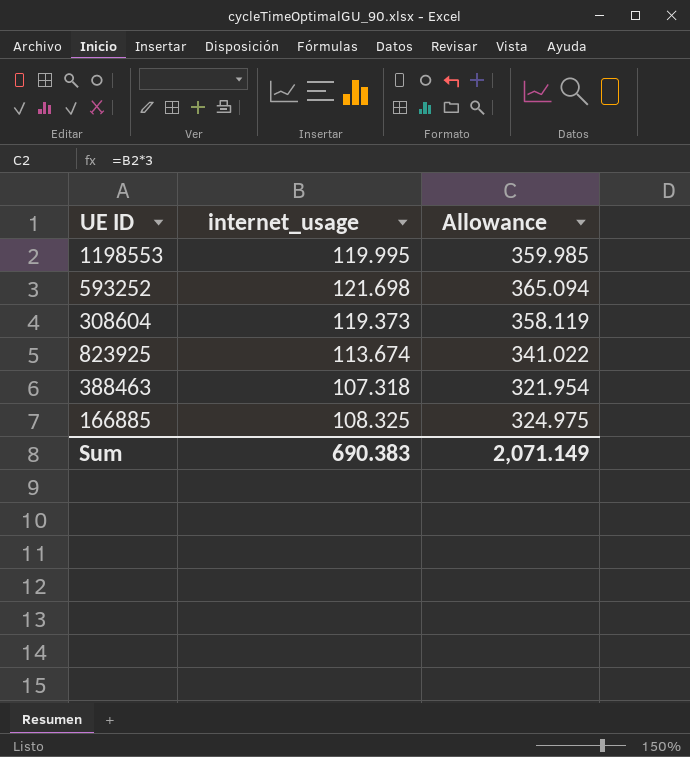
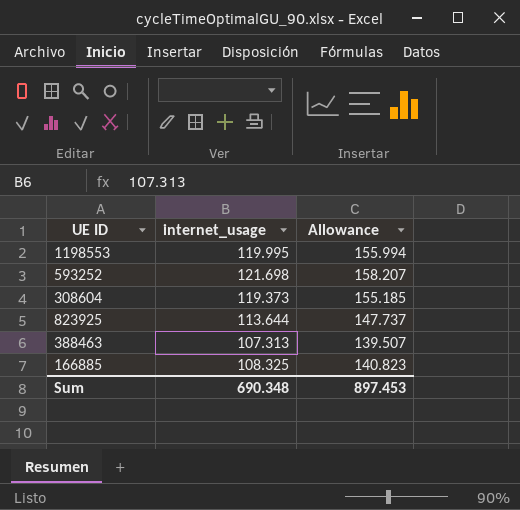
column Allowance | formula: [internet_usage] * 3 -> [internet_usage] * 1.3
823925 | internet_usage: 113.674 -> 113.644
388463 | internet_usage: 107.318 -> 107.313
Sum | internet_usage: 690.383 -> 690.348
Sum | Allowance: 2,071.149 -> 897.453

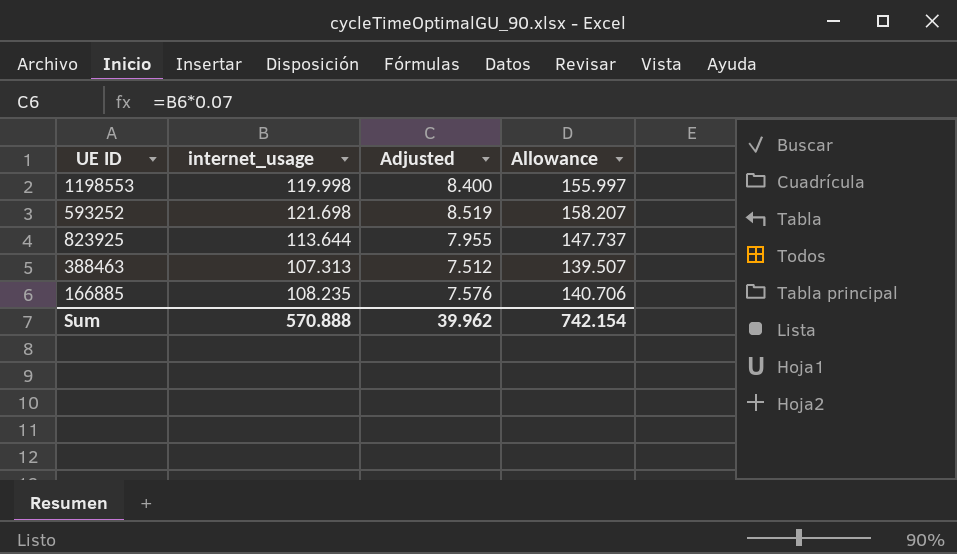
column Adjusted | formula: none -> [internet_usage] * 0.07
row 308604: 119.373 | 155.185 -> none
1198553 | internet_usage: 119.995 -> 119.998
1198553 | Allowance: 155.994 -> 155.997
166885 | internet_usage: 108.325 -> 108.235
166885 | Allowance: 140.823 -> 140.706
Sum | internet_usage: 690.348 -> 570.888
Sum | Allowance: 897.453 -> 742.154

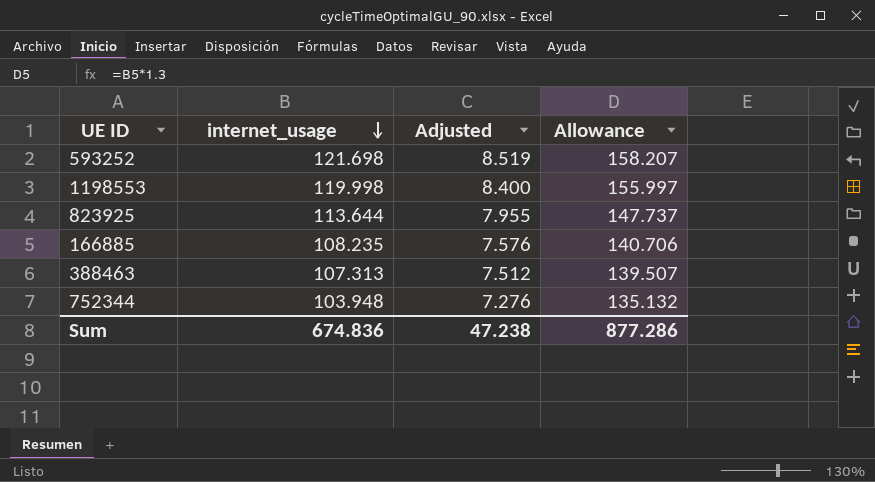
row order: none -> internet_usage descending
row 752344: none -> 103.948 | 7.276 | 135.132
Sum | internet_usage: 570.888 -> 674.836
Sum | Adjusted: 39.962 -> 47.238
Sum | Allowance: 742.154 -> 877.286

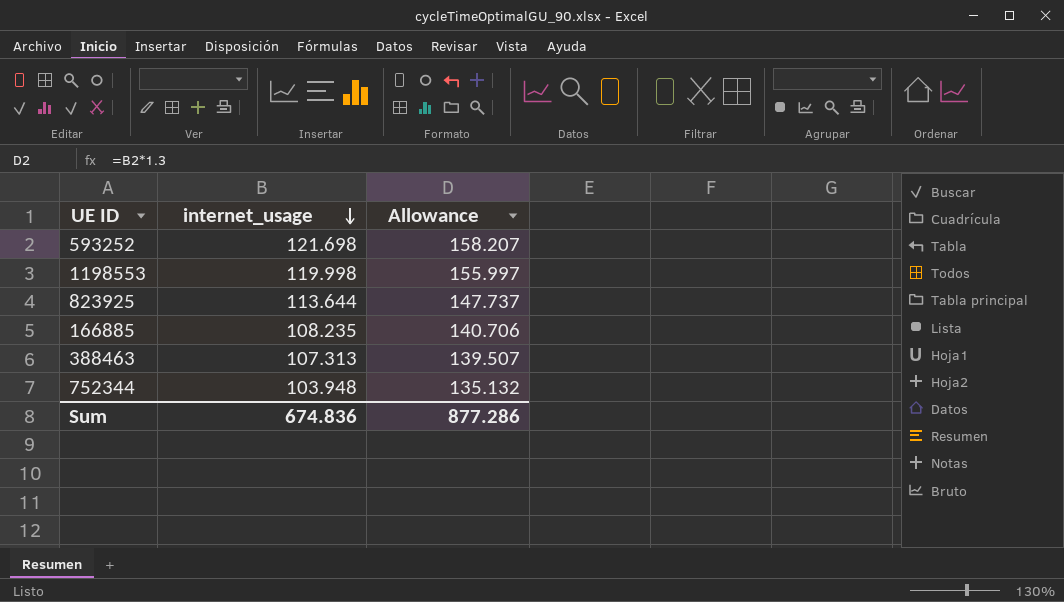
column Adjusted | formula: [internet_usage] * 0.07 -> none

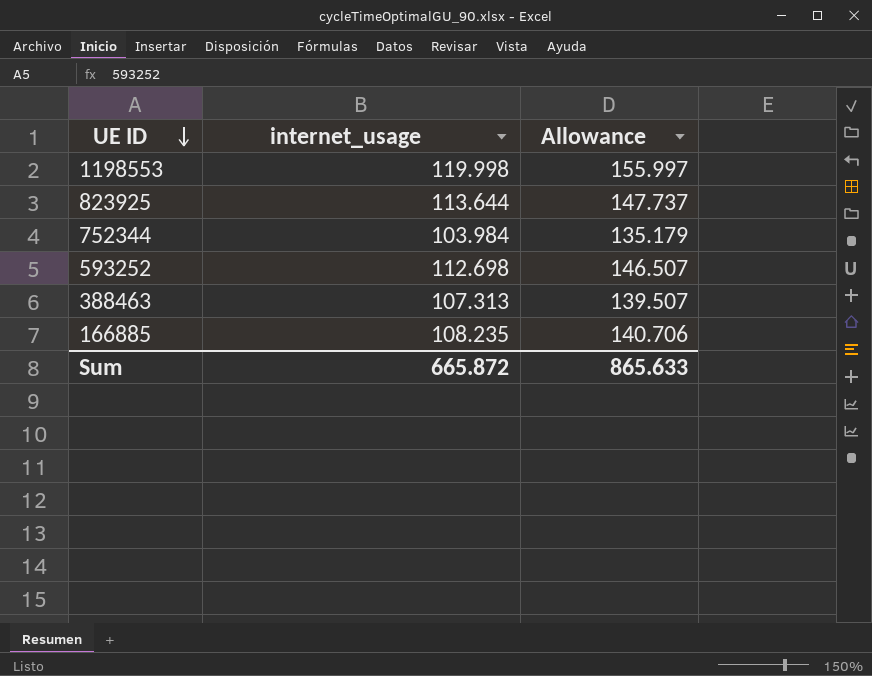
row order: internet_usage descending -> UE ID descending
752344 | internet_usage: 103.948 -> 103.984
752344 | Allowance: 135.132 -> 135.179
593252 | internet_usage: 121.698 -> 112.698
593252 | Allowance: 158.207 -> 146.507
Sum | internet_usage: 674.836 -> 665.872
Sum | Allowance: 877.286 -> 865.633

